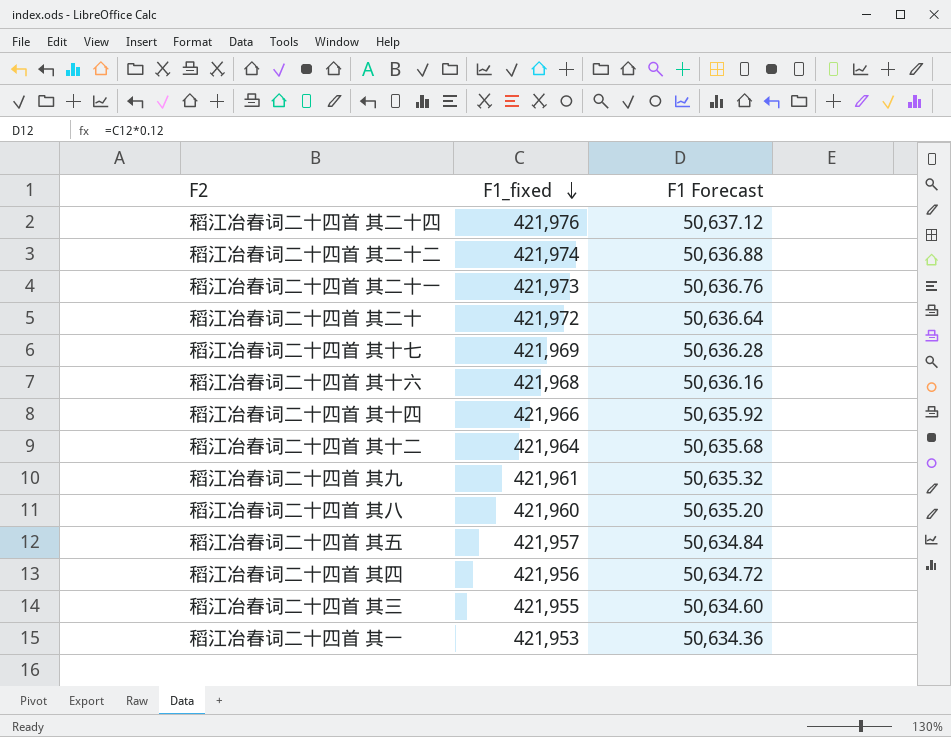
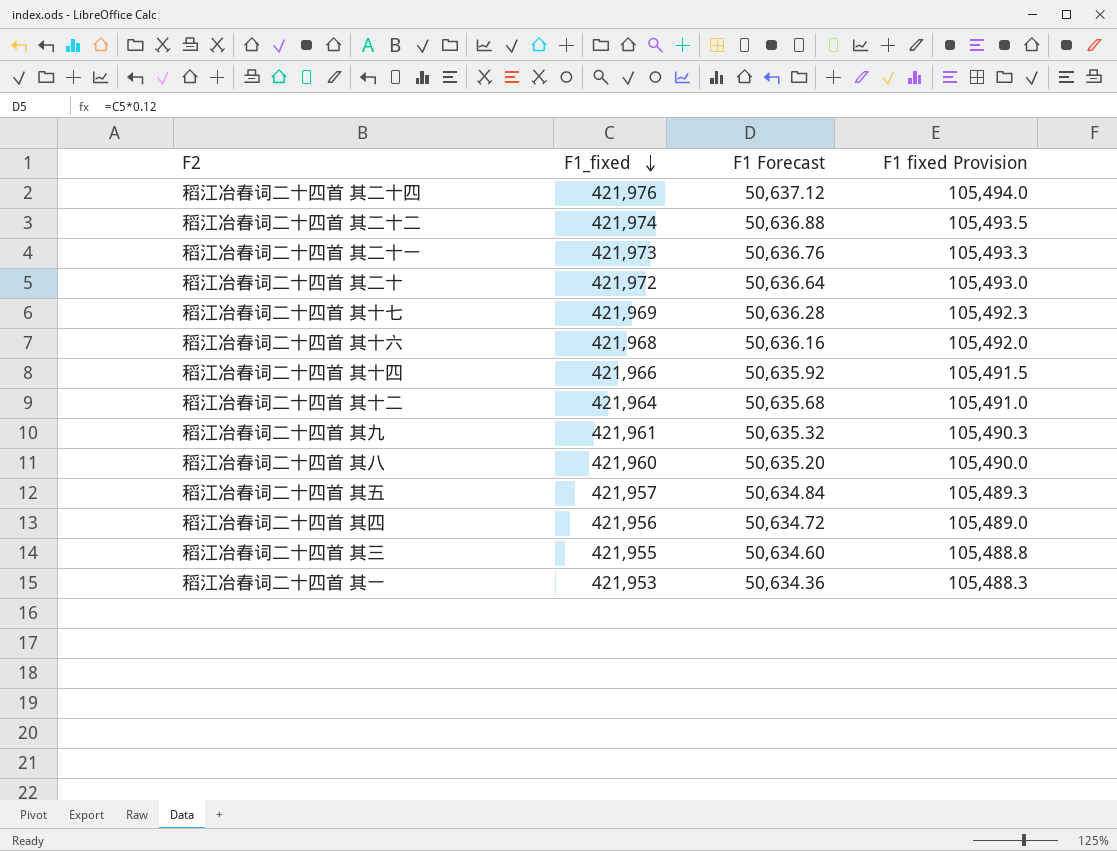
column F1 fixed Provision | formula: none -> [F1_fixed] * 0.25

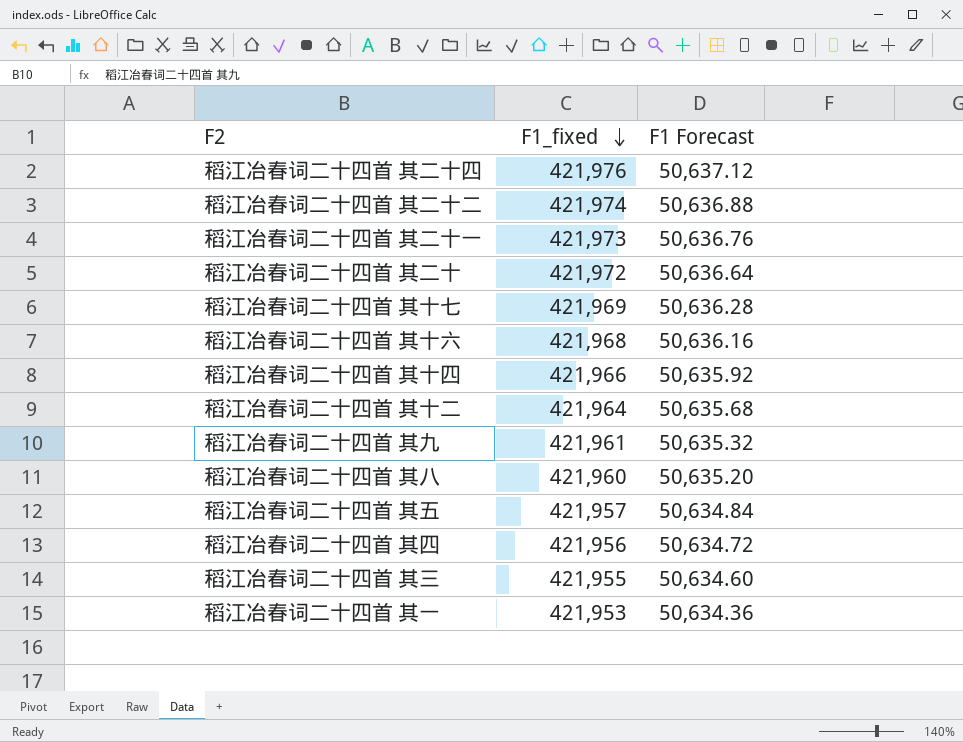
column F1 fixed Provision | formula: [F1_fixed] * 0.25 -> none

